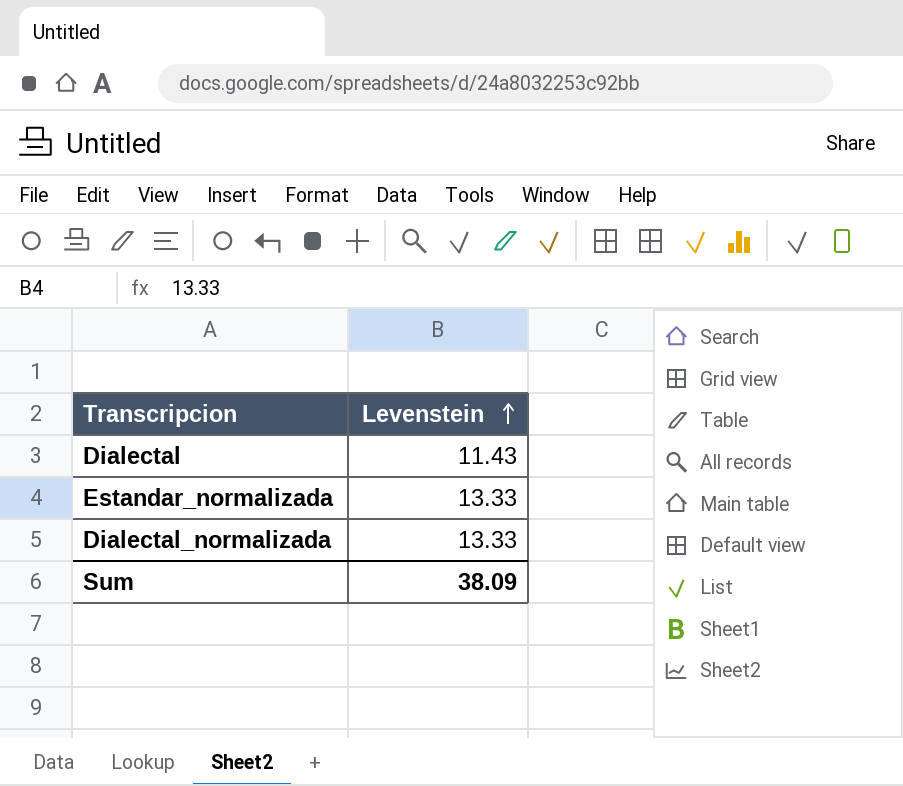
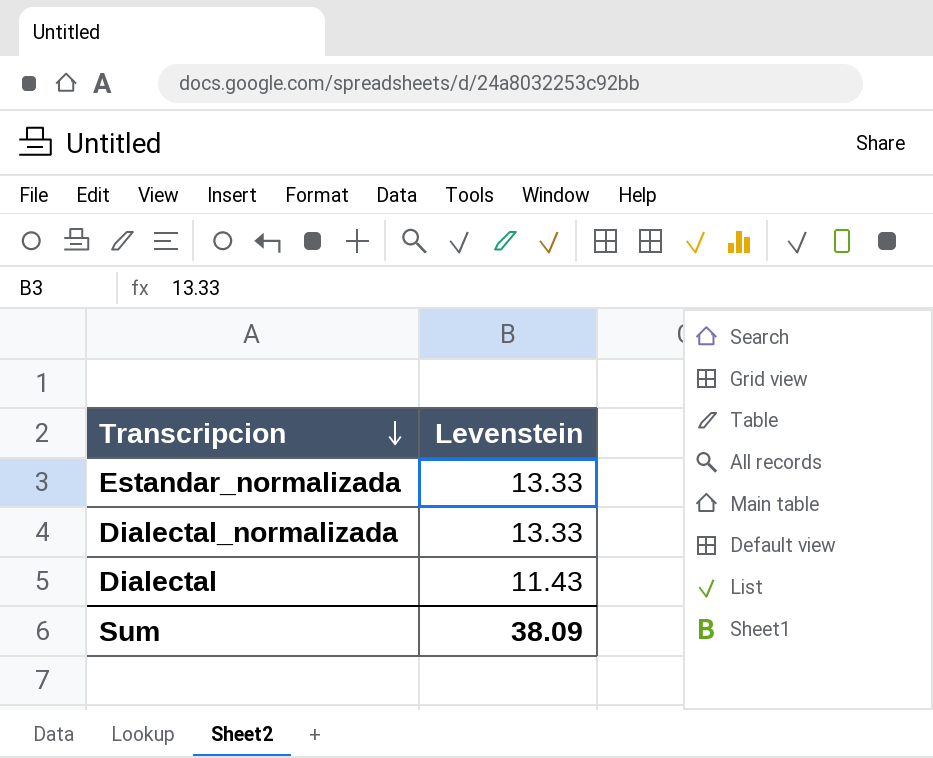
row order: Levenstein ascending -> Transcripcion descending

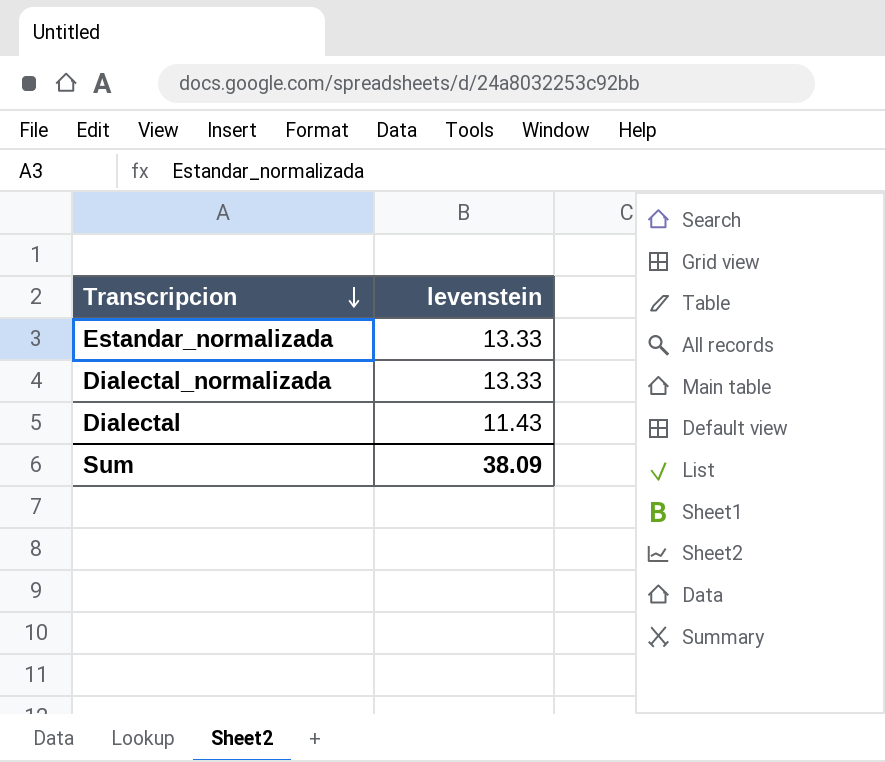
column name: Levenstein -> levenstein

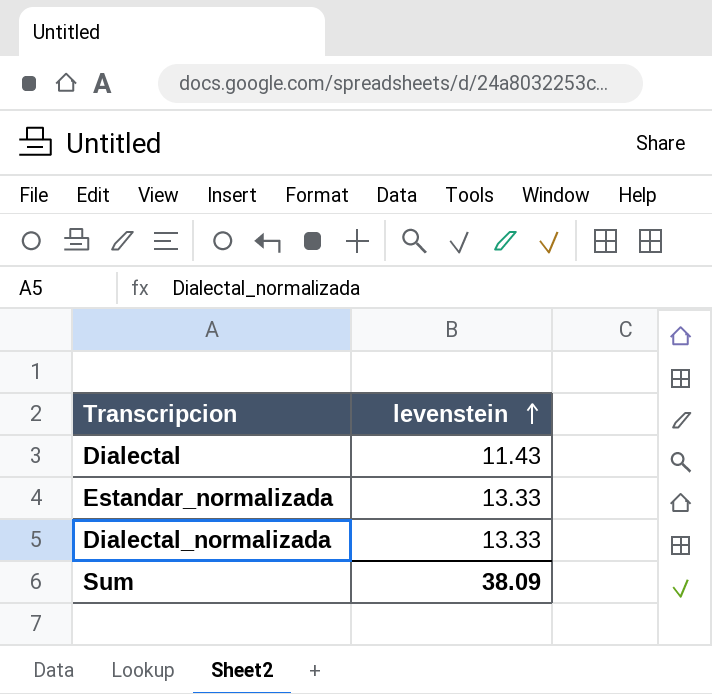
row order: Transcripcion descending -> levenstein ascending

